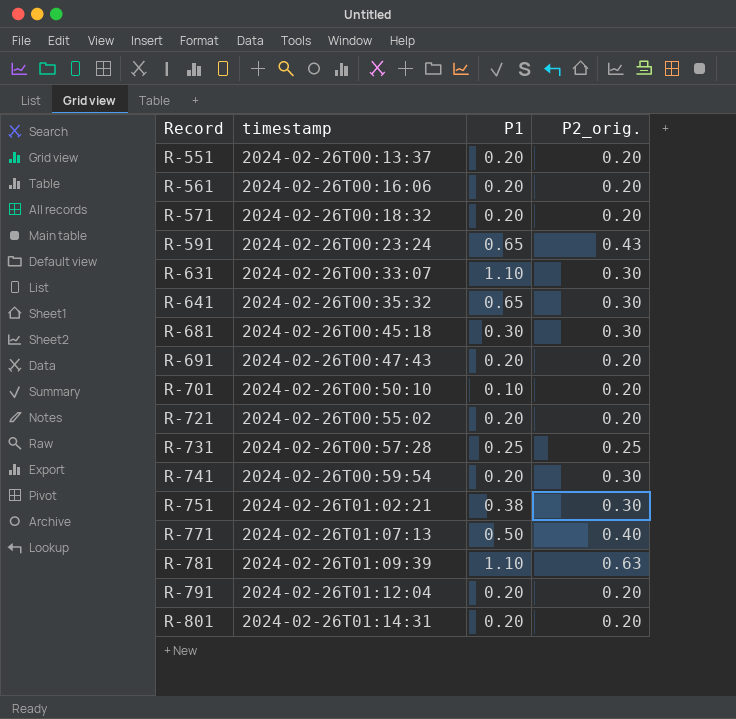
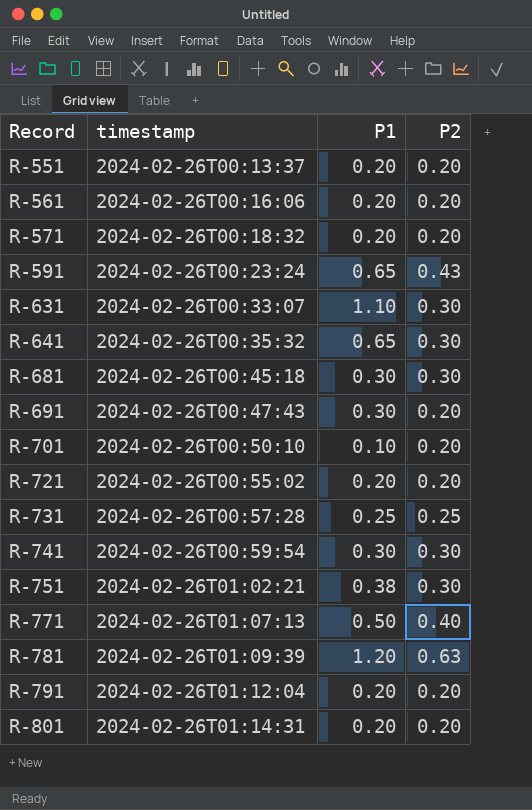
column name: P2_orig. -> P2
R-691 | P1: 0.20 -> 0.30
R-741 | P1: 0.20 -> 0.30
R-781 | P1: 1.10 -> 1.20

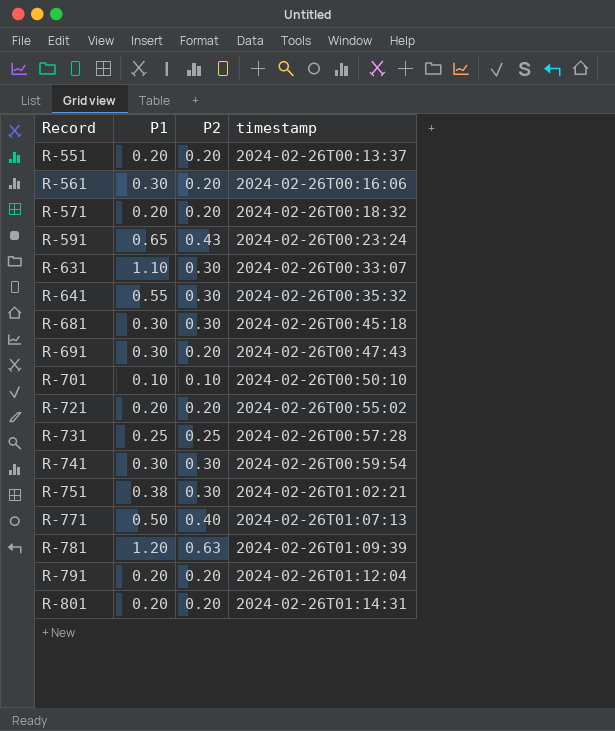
column timestamp | position: 2 -> 4
R-561 | P1: 0.20 -> 0.30
R-641 | P1: 0.65 -> 0.55
R-701 | P2: 0.20 -> 0.10

